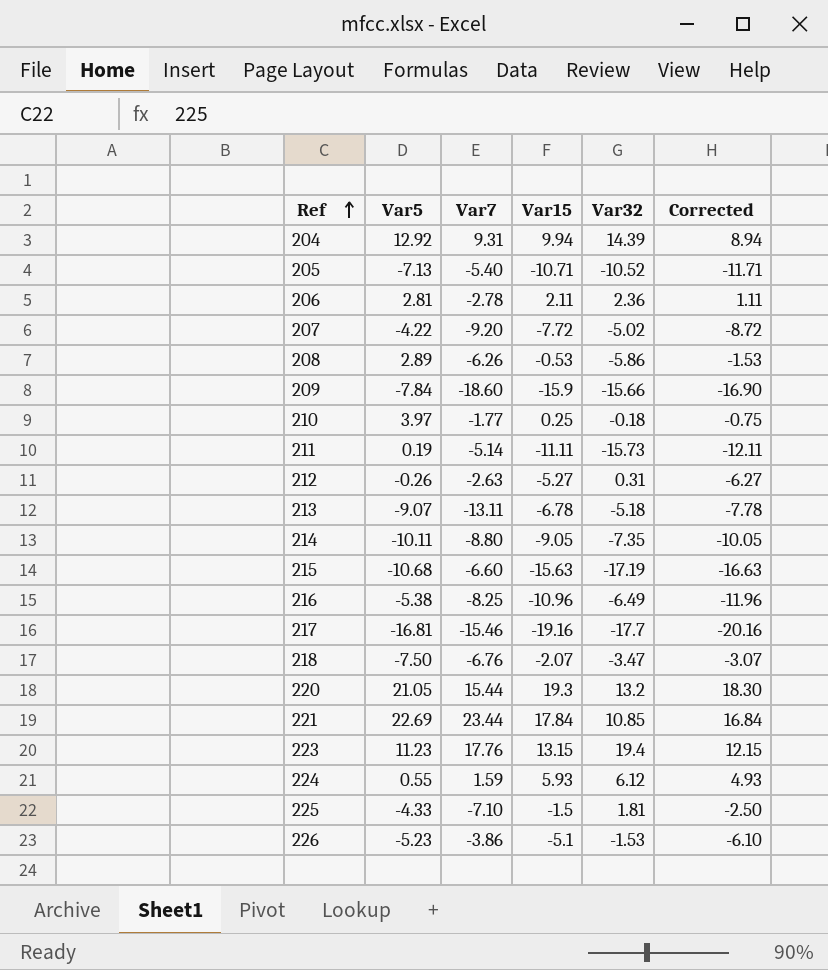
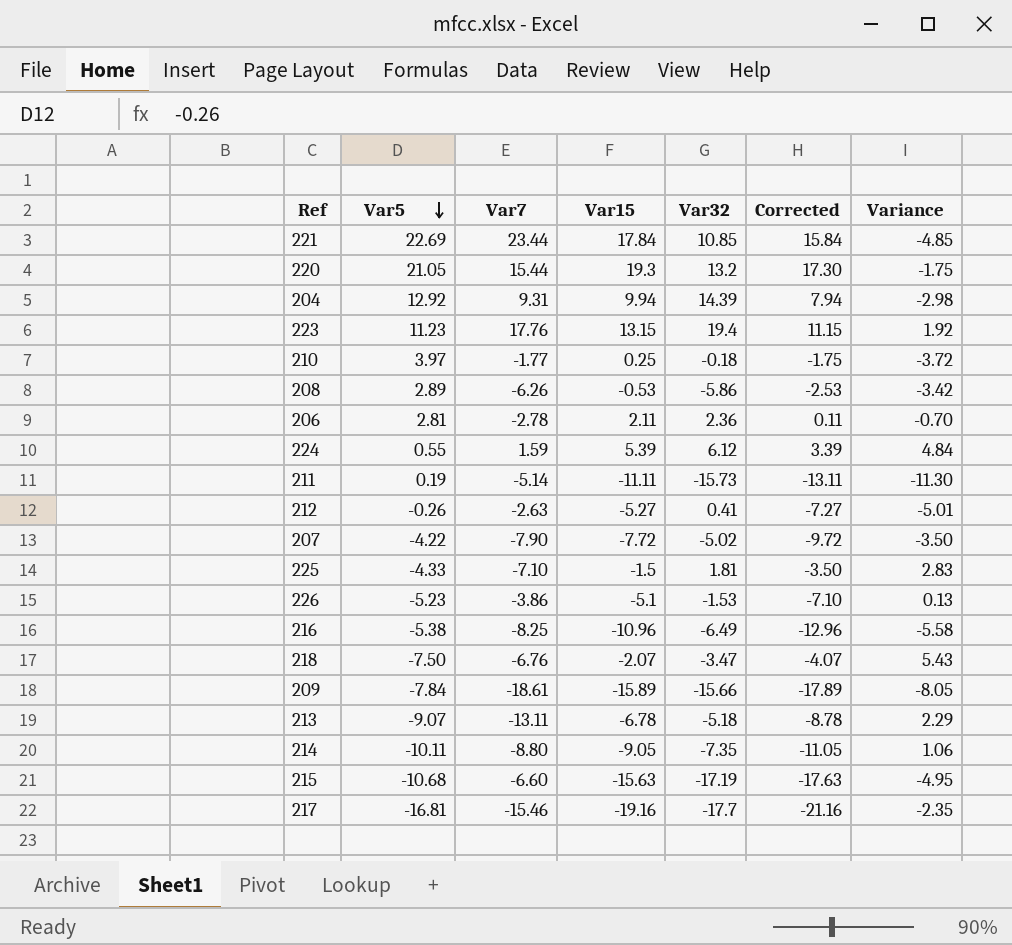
row order: Ref ascending -> Var5 descending
column Corrected | formula: [Var15] - 1 -> [Var15] - 2
column Variance | formula: none -> [Var15] - [Var5]
row 205: -7.13 | -5.40 | -10.71 | -10.52 | -11.71 -> none
224 | Var15: 5.93 -> 5.39
212 | Var32: 0.31 -> 0.41
207 | Var7: -9.20 -> -7.90
209 | Var7: -18.60 -> -18.61
209 | Var15: -15.9 -> -15.89

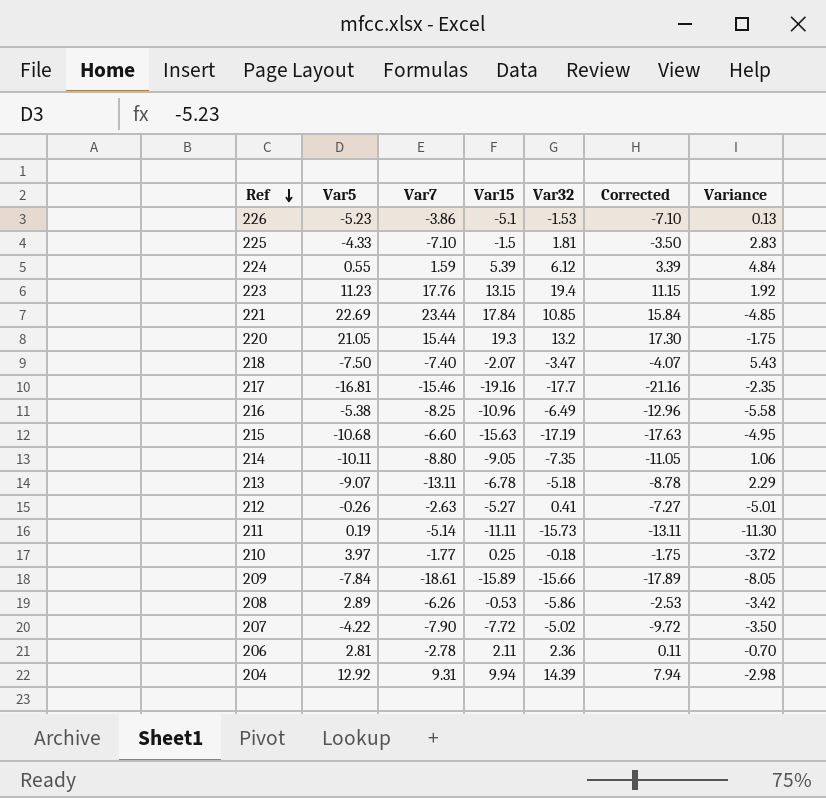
row order: Var5 descending -> Ref descending
218 | Var7: -6.76 -> -7.40

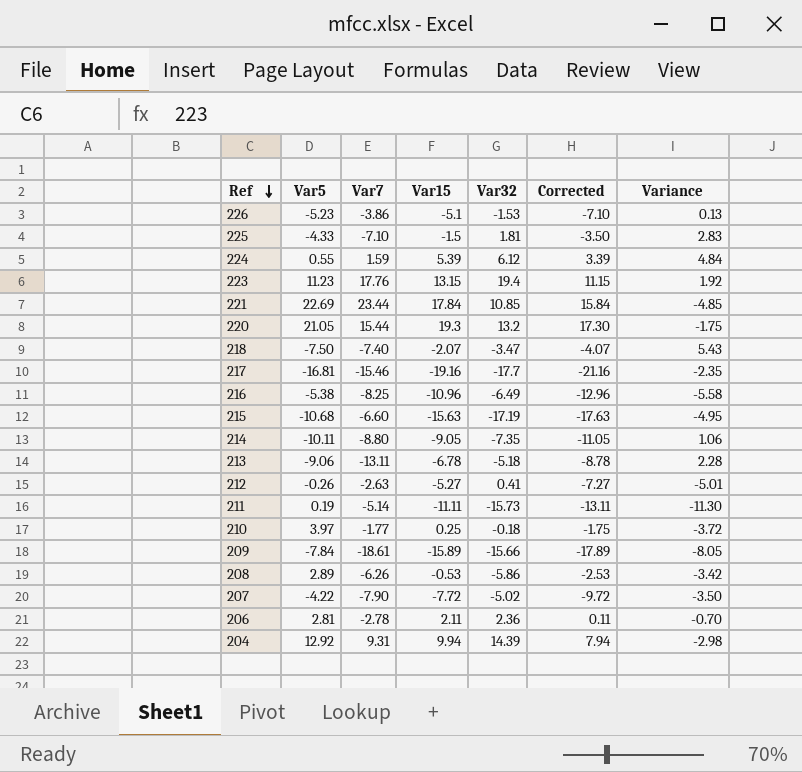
213 | Var5: -9.07 -> -9.06
213 | Variance: 2.29 -> 2.28

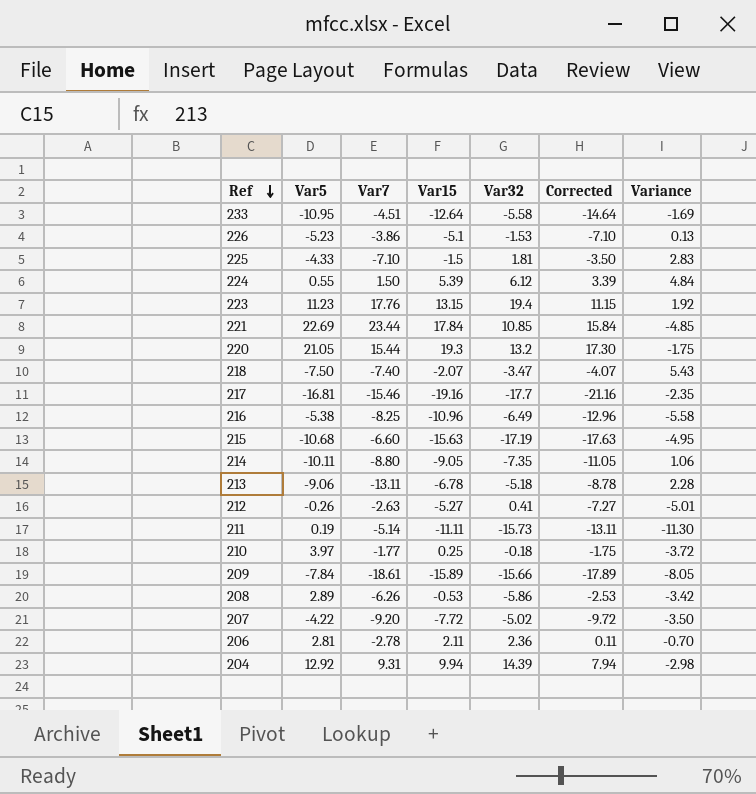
row 233: none -> -10.95 | -4.51 | -12.64 | -5.58 | -14.64 | -1.69
224 | Var7: 1.59 -> 1.50
207 | Var7: -7.90 -> -9.20

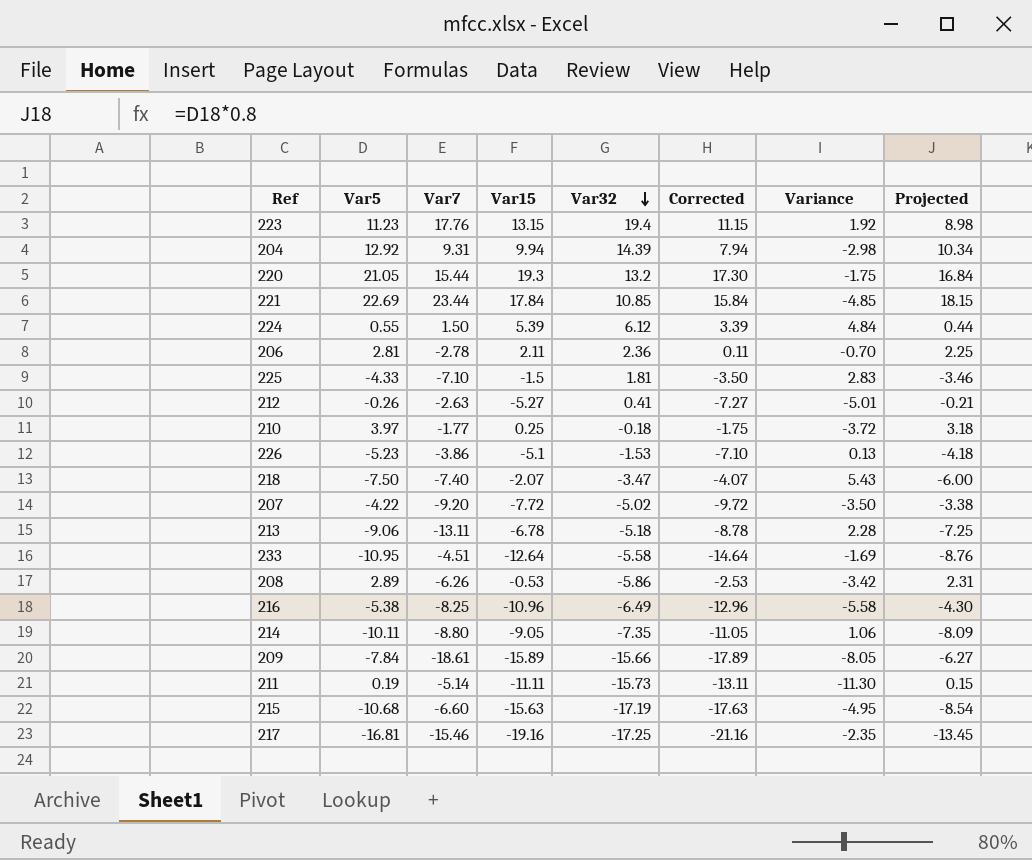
row order: Ref descending -> Var32 descending
column Projected | formula: none -> [Var5] * 0.8
217 | Var32: -17.7 -> -17.25

